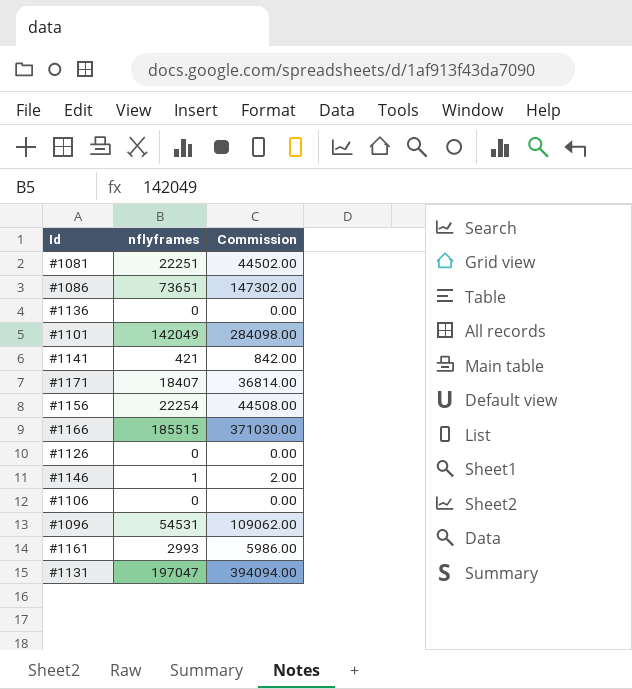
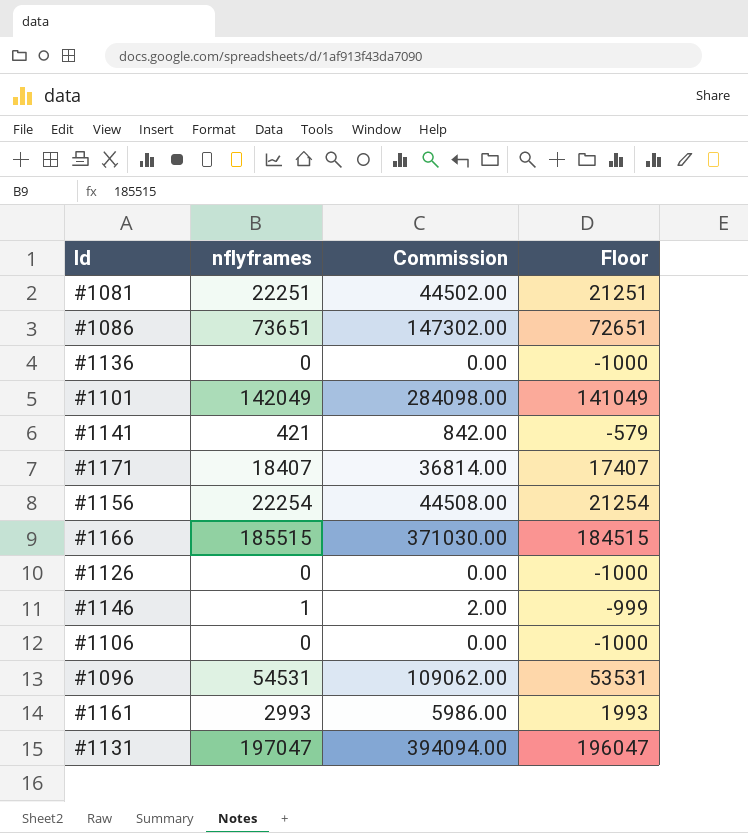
column Floor | formula: none -> [nflyframes] - 1000

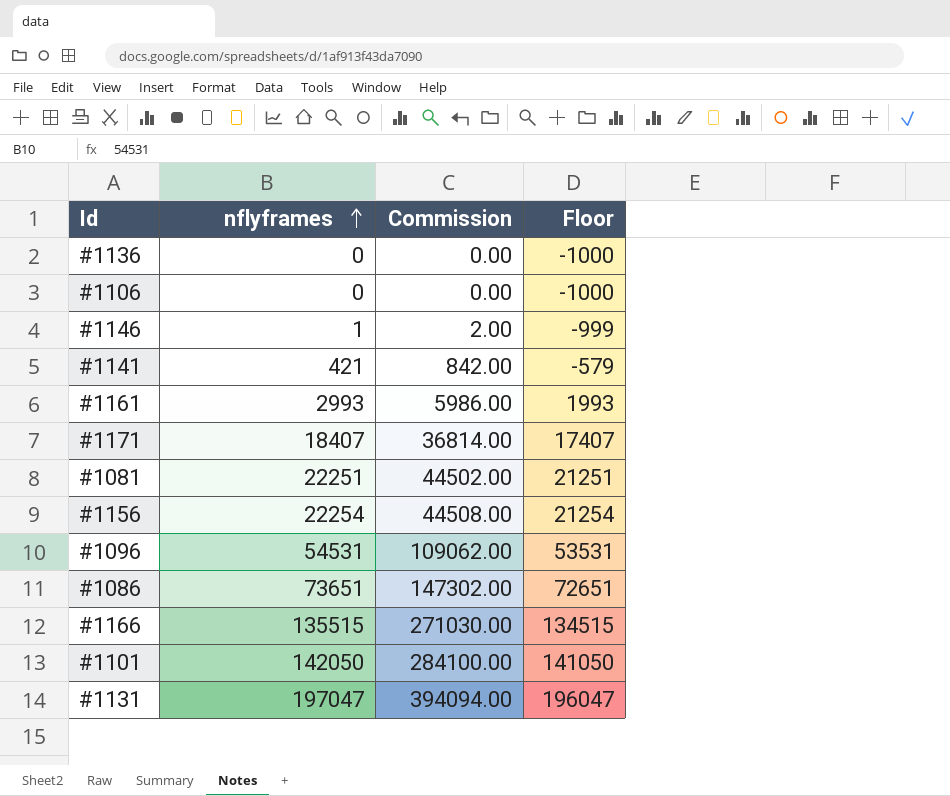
row order: none -> nflyframes ascending
row #1126: 0 | 0.00 | -1000 -> none
#1166 | nflyframes: 185515 -> 135515
#1166 | Commission: 371030.00 -> 271030.00
#1166 | Floor: 184515 -> 134515
#1101 | nflyframes: 142049 -> 142050
#1101 | Commission: 284098.00 -> 284100.00
#1101 | Floor: 141049 -> 141050

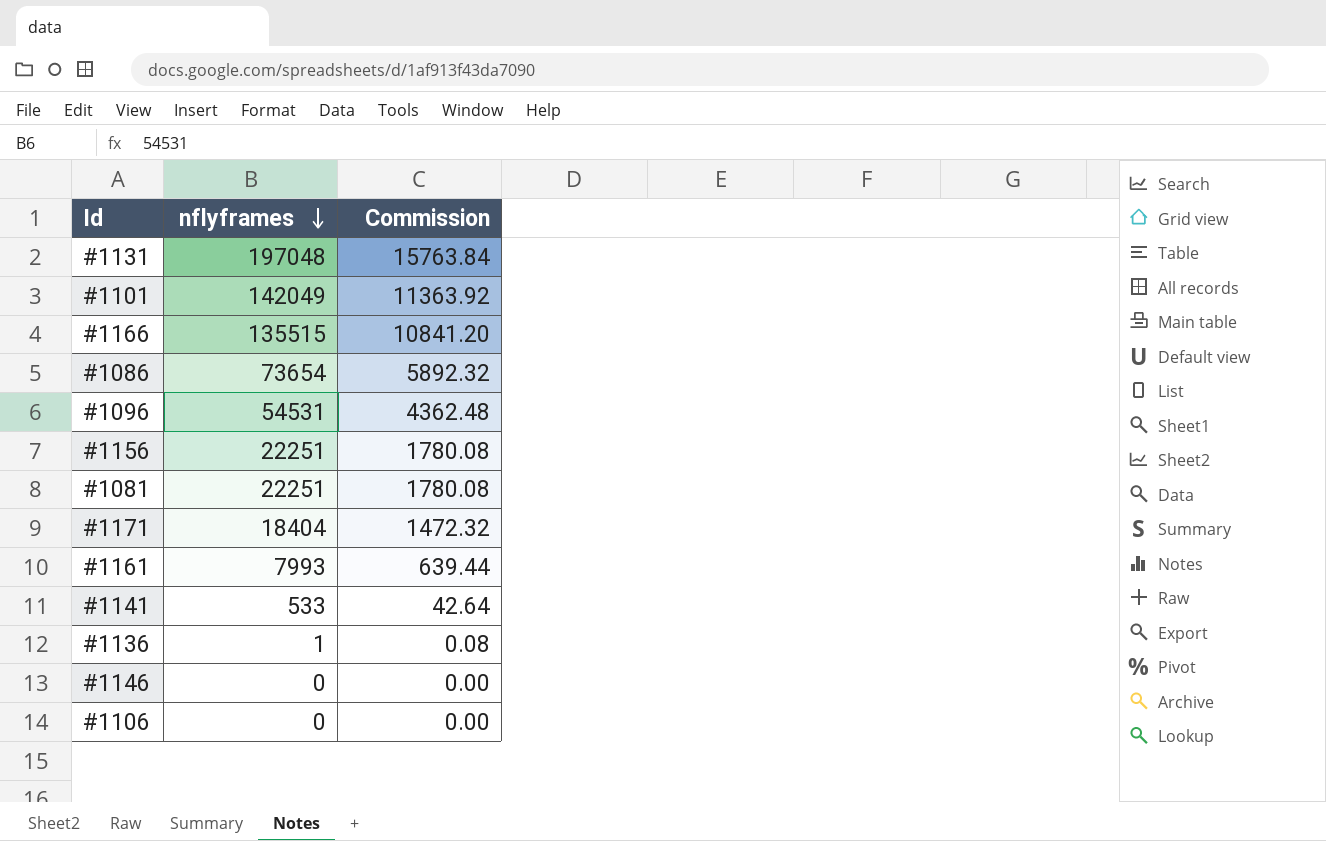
row order: nflyframes ascending -> nflyframes descending
column Floor | formula: [nflyframes] - 1000 -> none
column Commission | formula: [nflyframes] * 2 -> [nflyframes] * 0.08
#1131 | nflyframes: 197047 -> 197048
#1101 | nflyframes: 142050 -> 142049
#1086 | nflyframes: 73651 -> 73654
#1156 | nflyframes: 22254 -> 22251
#1171 | nflyframes: 18407 -> 18404
#1161 | nflyframes: 2993 -> 7993
#1141 | nflyframes: 421 -> 533
#1136 | nflyframes: 0 -> 1
#1146 | nflyframes: 1 -> 0

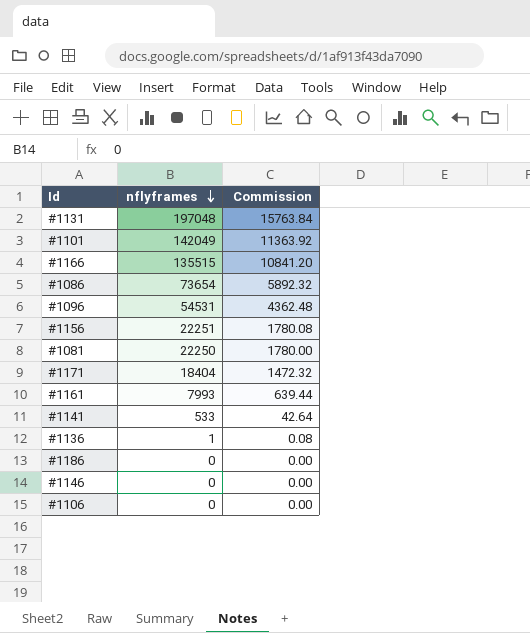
#1081 | nflyframes: 22251 -> 22250
#1081 | Commission: 1780.08 -> 1780.00
row #1186: none -> 0 | 0.00

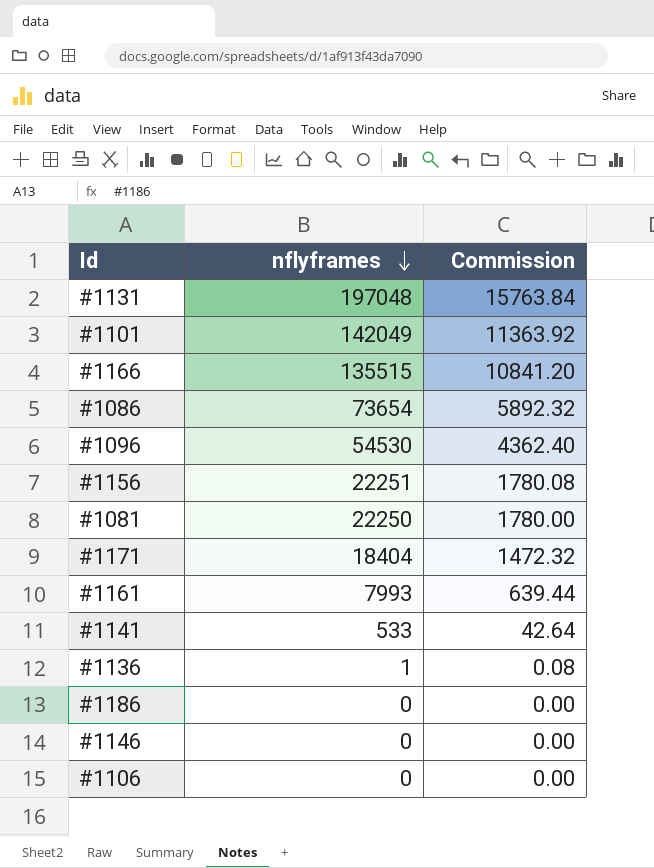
#1096 | nflyframes: 54531 -> 54530
#1096 | Commission: 4362.48 -> 4362.40

